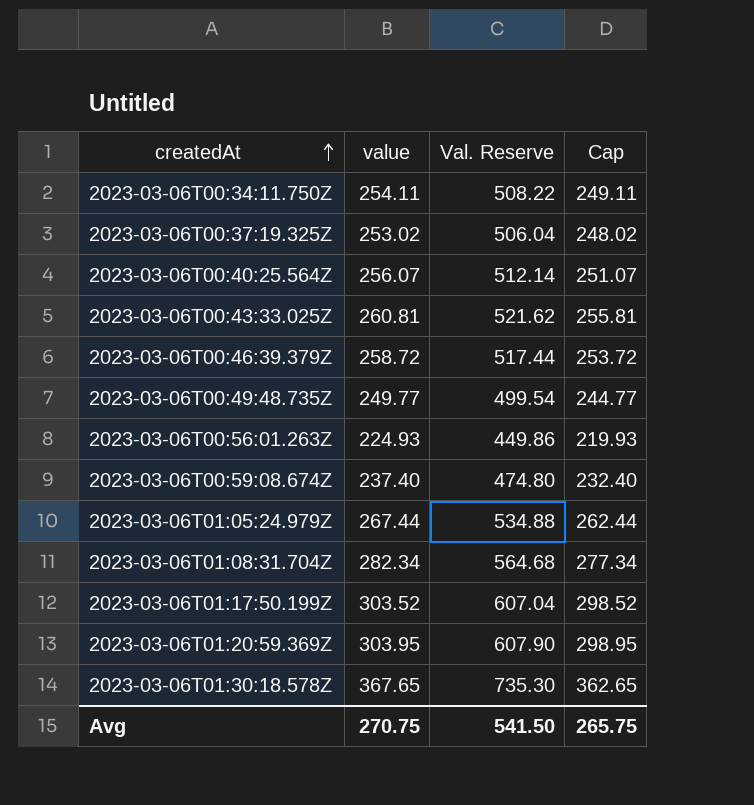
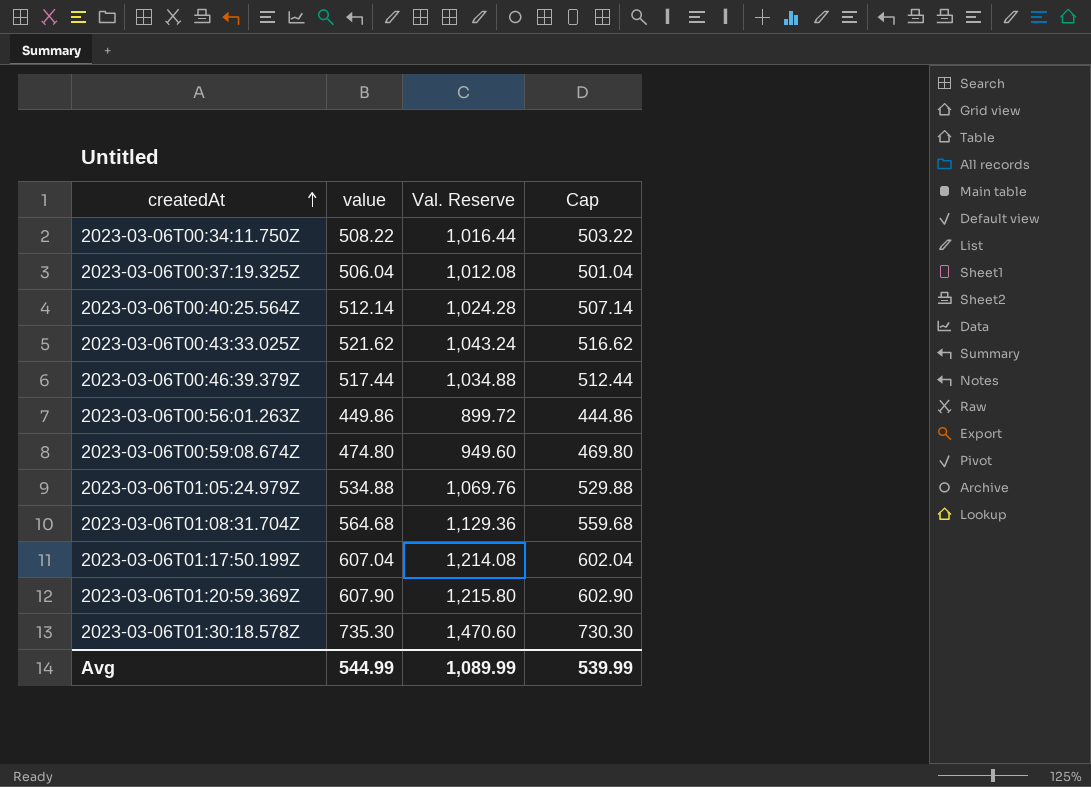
row 2023-03-06T00:49:48.735Z: 249.77 | 499.54 | 244.77 -> none
2023-03-06T00:34:11.750Z | value: 254.11 -> 508.22
2023-03-06T00:34:11.750Z | Val. Reserve: 508.22 -> 1,016.44
2023-03-06T00:34:11.750Z | Cap: 249.11 -> 503.22
2023-03-06T00:37:19.325Z | value: 253.02 -> 506.04
2023-03-06T00:37:19.325Z | Val. Reserve: 506.04 -> 1,012.08
2023-03-06T00:37:19.325Z | Cap: 248.02 -> 501.04
2023-03-06T00:40:25.564Z | value: 256.07 -> 512.14
2023-03-06T00:40:25.564Z | Val. Reserve: 512.14 -> 1,024.28
2023-03-06T00:40:25.564Z | Cap: 251.07 -> 507.14
2023-03-06T00:43:33.025Z | value: 260.81 -> 521.62
2023-03-06T00:43:33.025Z | Val. Reserve: 521.62 -> 1,043.24
2023-03-06T00:43:33.025Z | Cap: 255.81 -> 516.62
2023-03-06T00:46:39.379Z | value: 258.72 -> 517.44
2023-03-06T00:46:39.379Z | Val. Reserve: 517.44 -> 1,034.88
2023-03-06T00:46:39.379Z | Cap: 253.72 -> 512.44
2023-03-06T00:56:01.263Z | value: 224.93 -> 449.86
2023-03-06T00:56:01.263Z | Val. Reserve: 449.86 -> 899.72
2023-03-06T00:56:01.263Z | Cap: 219.93 -> 444.86
2023-03-06T00:59:08.674Z | value: 237.40 -> 474.80
2023-03-06T00:59:08.674Z | Val. Reserve: 474.80 -> 949.60
2023-03-06T00:59:08.674Z | Cap: 232.40 -> 469.80
2023-03-06T01:05:24.979Z | value: 267.44 -> 534.88
2023-03-06T01:05:24.979Z | Val. Reserve: 534.88 -> 1,069.76
2023-03-06T01:05:24.979Z | Cap: 262.44 -> 529.88
2023-03-06T01:08:31.704Z | value: 282.34 -> 564.68
2023-03-06T01:08:31.704Z | Val. Reserve: 564.68 -> 1,129.36
2023-03-06T01:08:31.704Z | Cap: 277.34 -> 559.68
2023-03-06T01:17:50.199Z | value: 303.52 -> 607.04
2023-03-06T01:17:50.199Z | Val. Reserve: 607.04 -> 1,214.08
2023-03-06T01:17:50.199Z | Cap: 298.52 -> 602.04
2023-03-06T01:20:59.369Z | value: 303.95 -> 607.90
2023-03-06T01:20:59.369Z | Val. Reserve: 607.90 -> 1,215.80
2023-03-06T01:20:59.369Z | Cap: 298.95 -> 602.90
2023-03-06T01:30:18.578Z | value: 367.65 -> 735.30
2023-03-06T01:30:18.578Z | Val. Reserve: 735.30 -> 1,470.60
2023-03-06T01:30:18.578Z | Cap: 362.65 -> 730.30
Avg | value: 270.75 -> 544.99
Avg | Val. Reserve: 541.50 -> 1,089.99
Avg | Cap: 265.75 -> 539.99

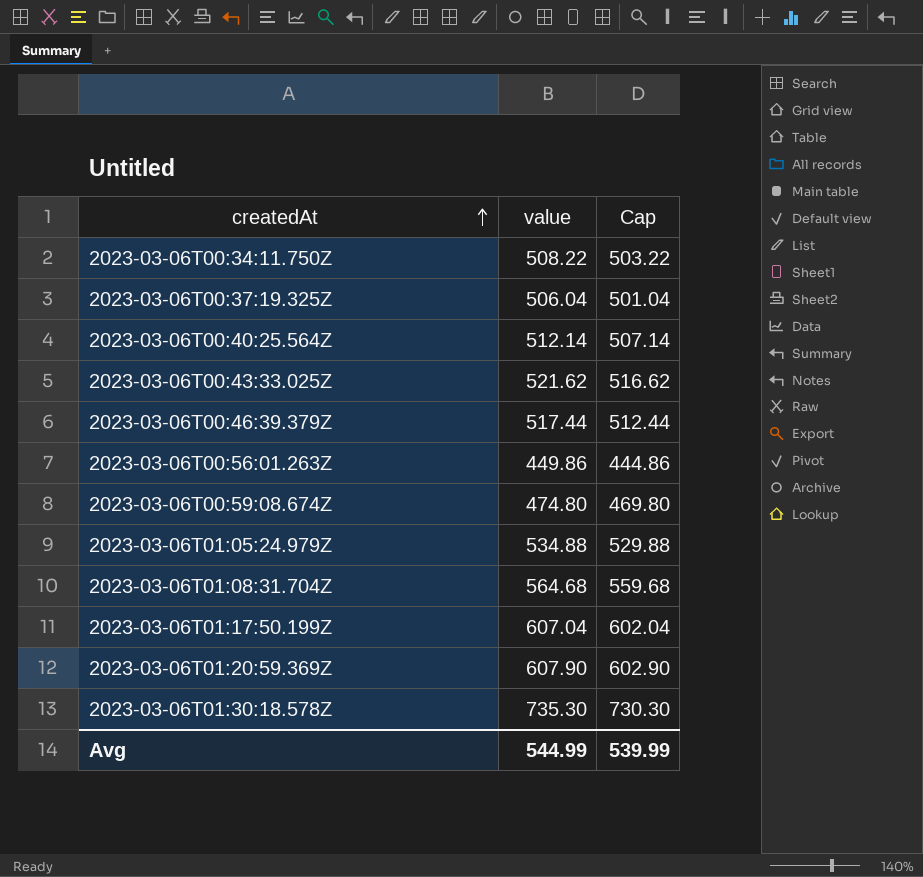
column Val. Reserve | formula: [value] * 2 -> none

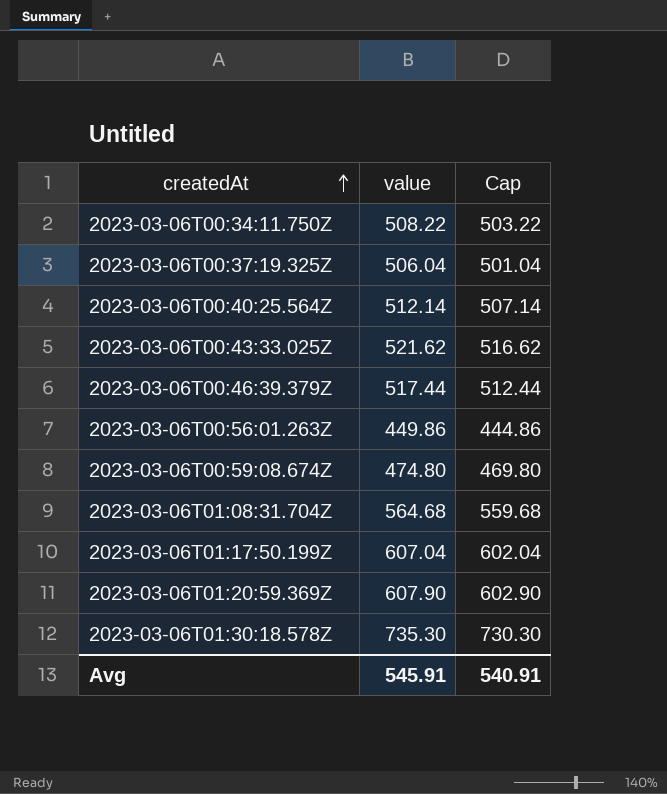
row 2023-03-06T01:05:24.979Z: 534.88 | 529.88 -> none
Avg | value: 544.99 -> 545.91
Avg | Cap: 539.99 -> 540.91

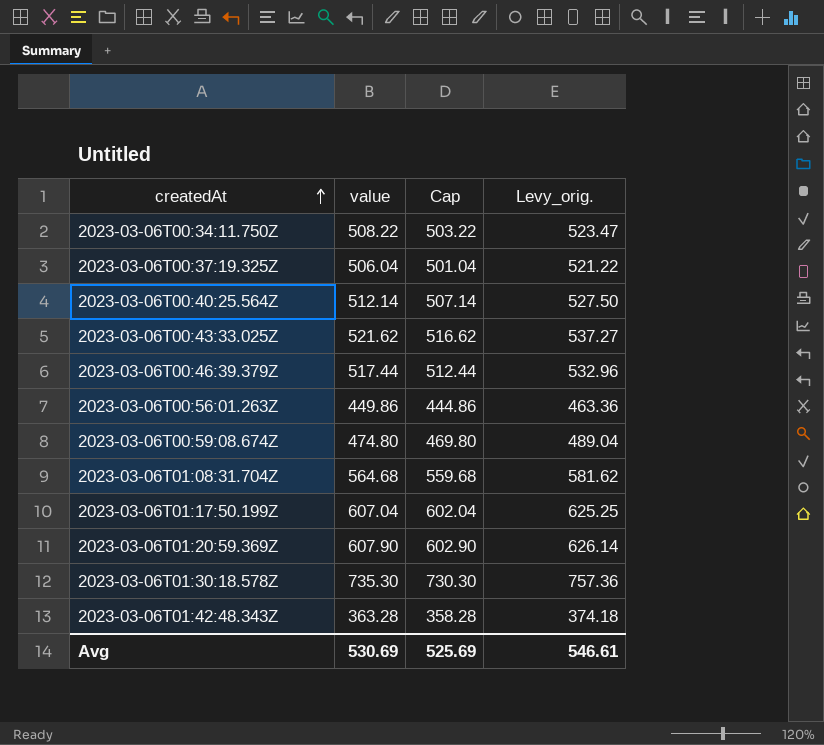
column Levy_orig. | formula: none -> [value] * 1.03
row 2023-03-06T01:42:48.343Z: none -> 363.28 | 358.28 | 374.18
Avg | value: 545.91 -> 530.69
Avg | Cap: 540.91 -> 525.69

